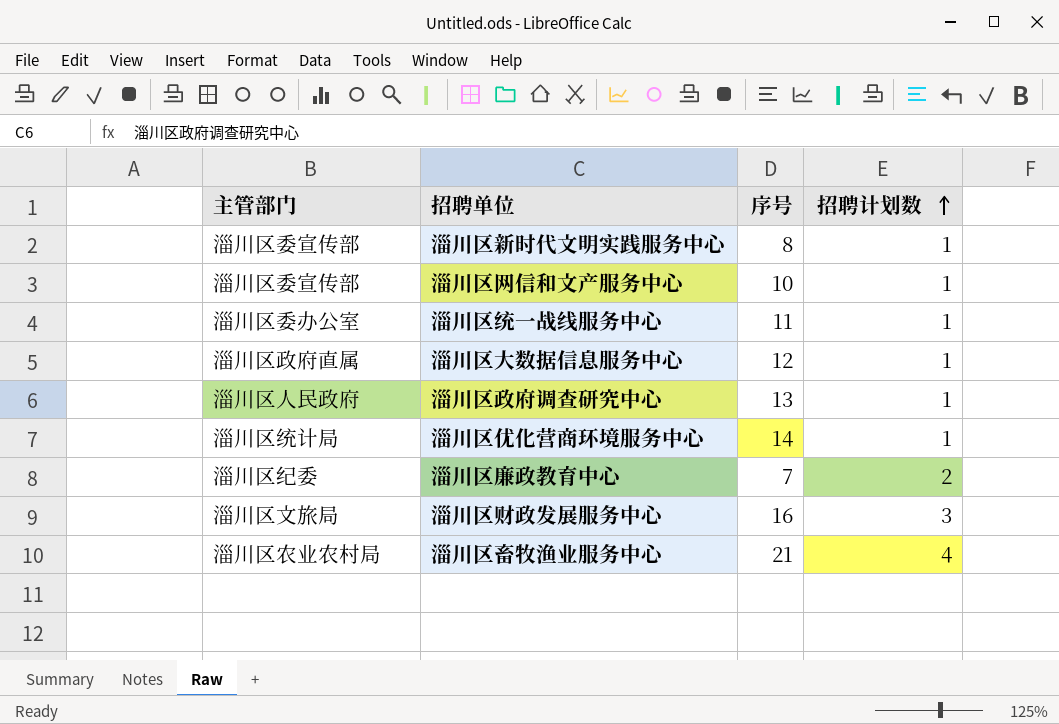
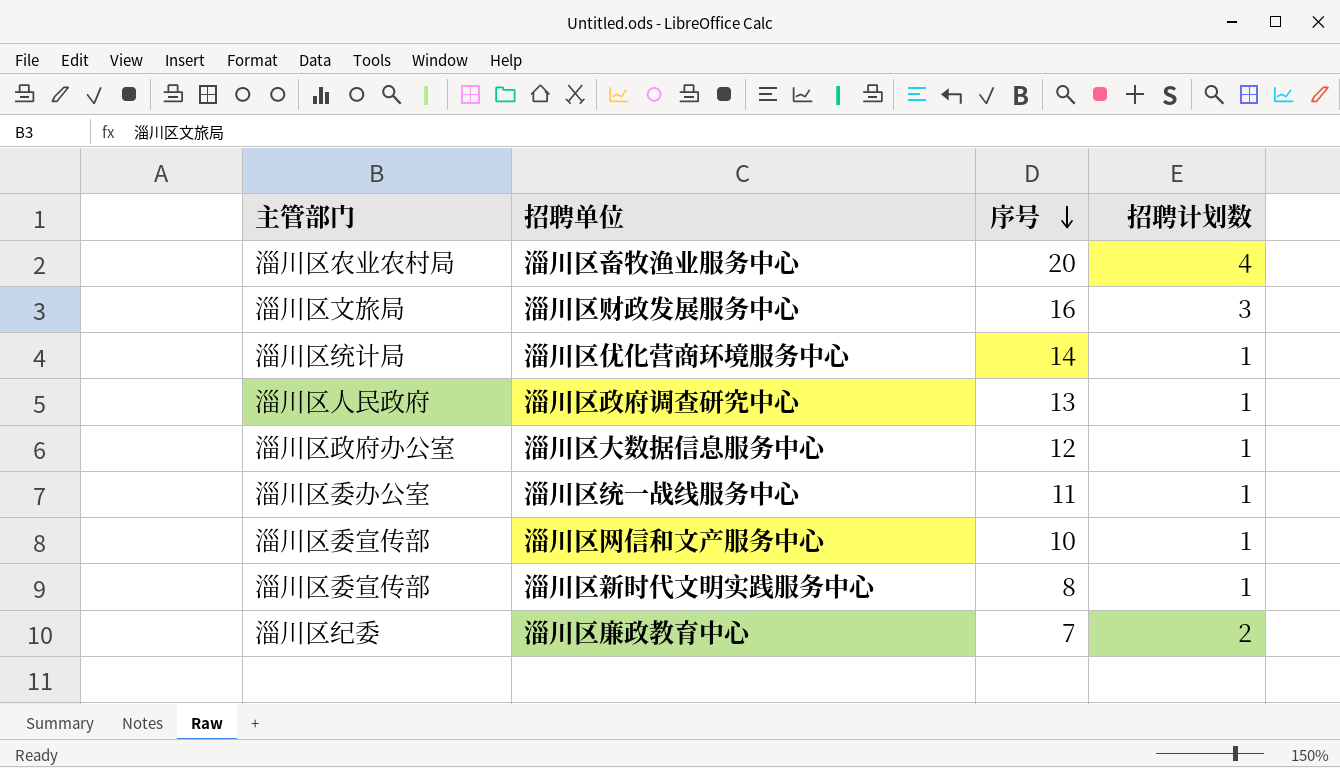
row order: 招聘计划数 ascending -> 序号 descending
淄川区畜牧渔业服务中心 | 序号: 21 -> 20
淄川区大数据信息服务中心 | 主管部门: 淄川区政府直属 -> 淄川区政府办公室

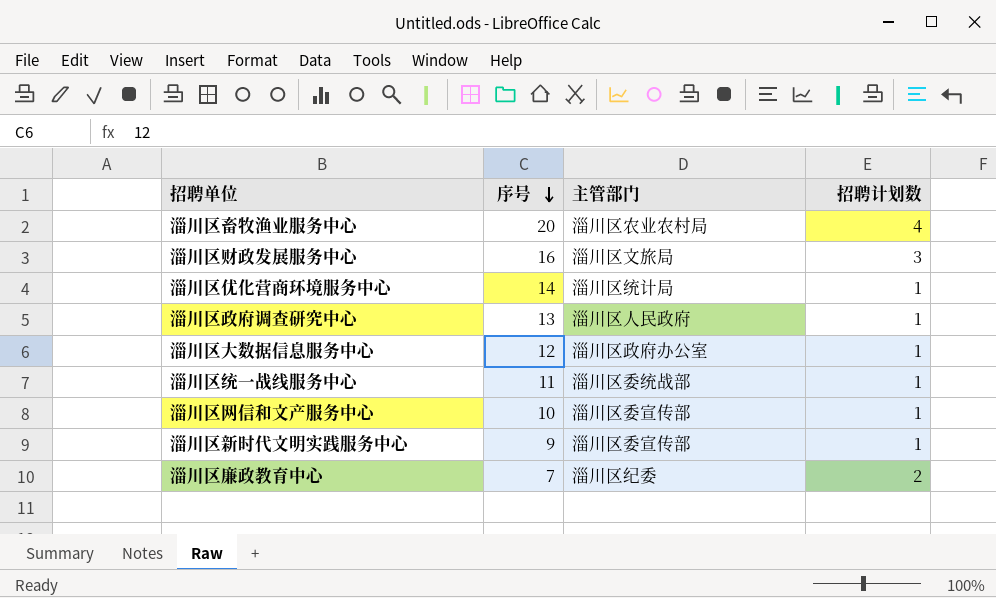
column 主管部门 | position: 1 -> 3
淄川区统一战线服务中心 | 主管部门: 淄川区委办公室 -> 淄川区委统战部
淄川区新时代文明实践服务中心 | 序号: 8 -> 9

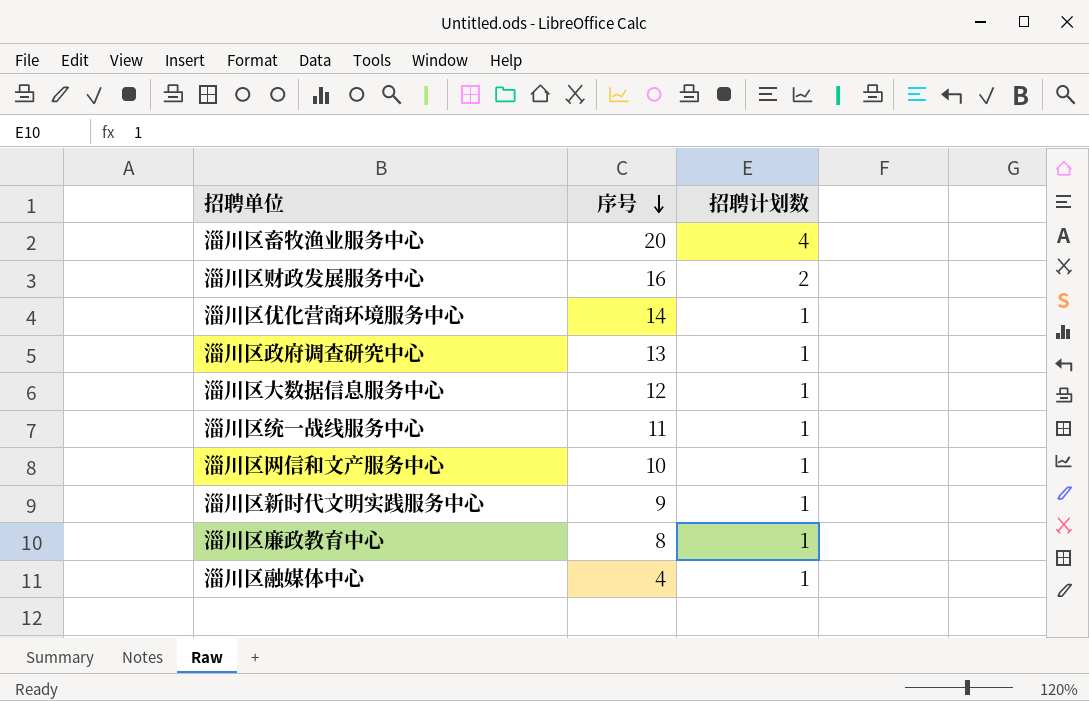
column 主管部门 | position: 3 -> none
淄川区财政发展服务中心 | 招聘计划数: 3 -> 2
淄川区廉政教育中心 | 序号: 7 -> 8
淄川区廉政教育中心 | 招聘计划数: 2 -> 1
row 淄川区融媒体中心: none -> 4 | 1

